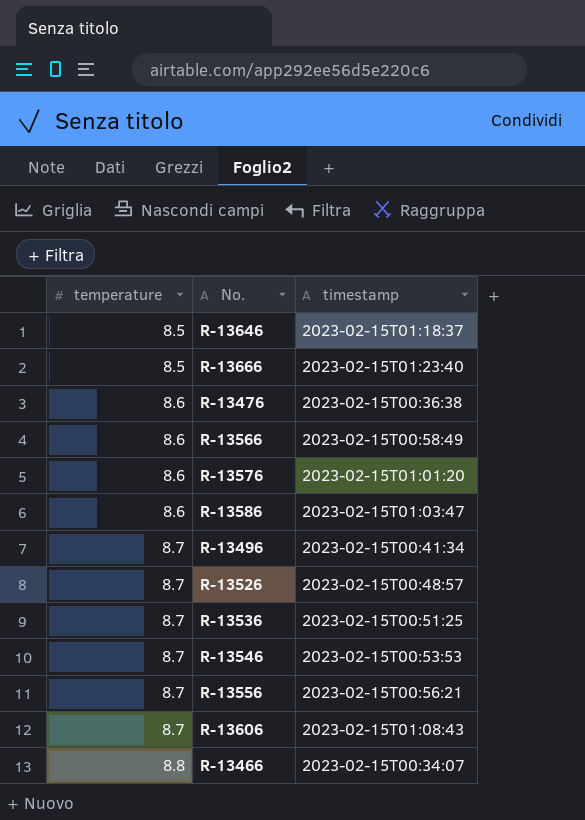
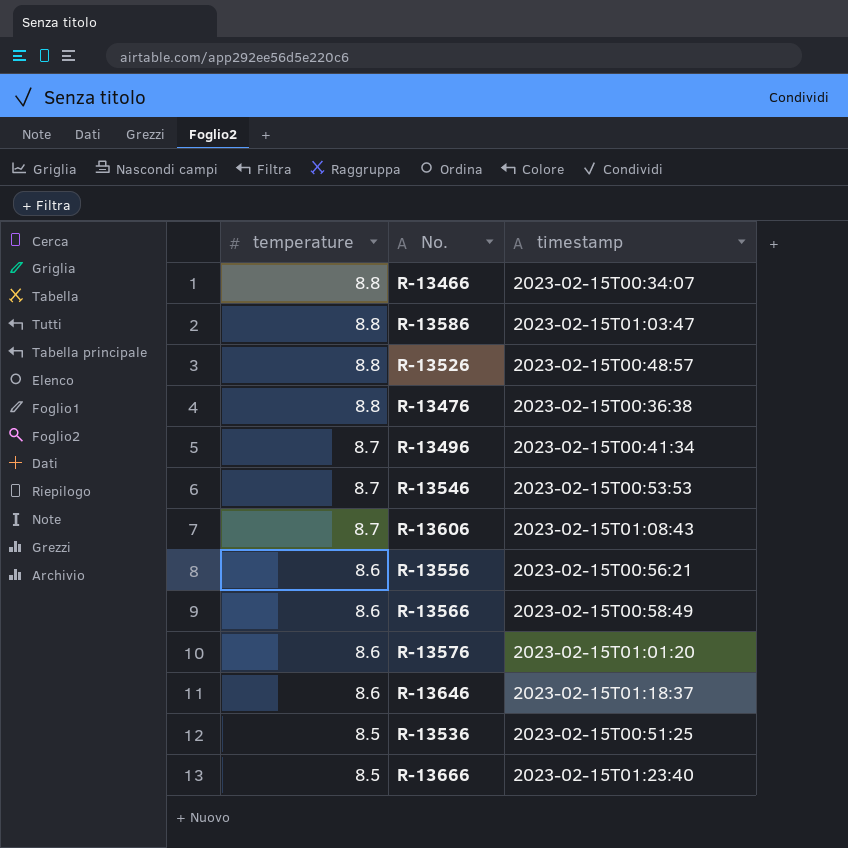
row order: temperature ascending -> temperature descending
R-13586 | temperature: 8.6 -> 8.8
R-13526 | temperature: 8.7 -> 8.8
R-13476 | temperature: 8.6 -> 8.8
R-13556 | temperature: 8.7 -> 8.6
R-13646 | temperature: 8.5 -> 8.6
R-13536 | temperature: 8.7 -> 8.5

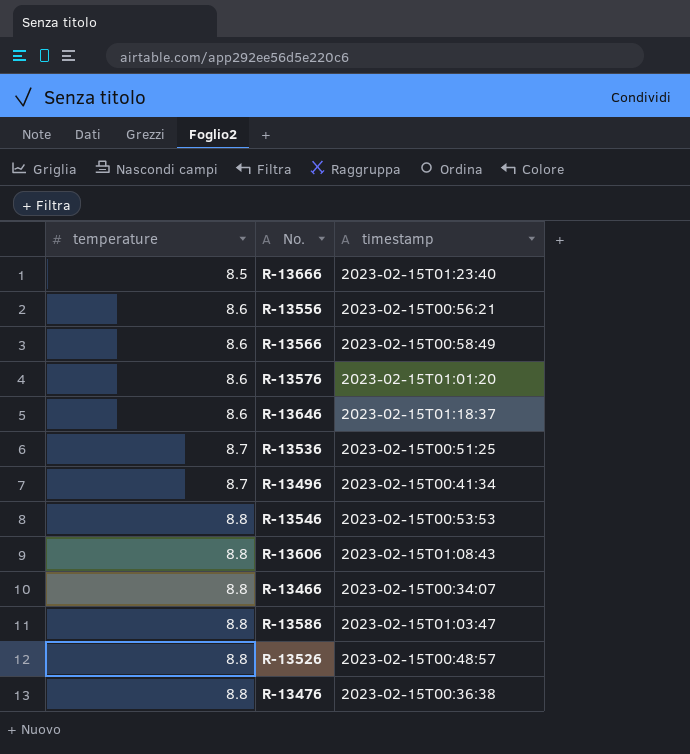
row order: temperature descending -> temperature ascending
R-13536 | temperature: 8.5 -> 8.7
R-13546 | temperature: 8.7 -> 8.8
R-13606 | temperature: 8.7 -> 8.8

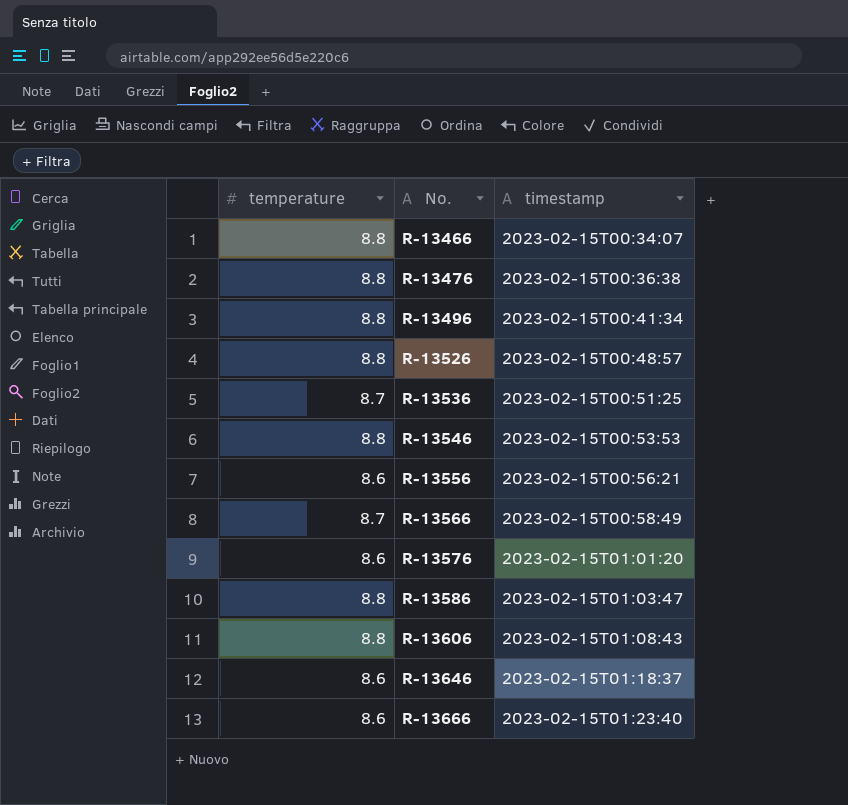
row order: temperature ascending -> No. ascending
R-13496 | temperature: 8.7 -> 8.8
R-13566 | temperature: 8.6 -> 8.7
R-13666 | temperature: 8.5 -> 8.6

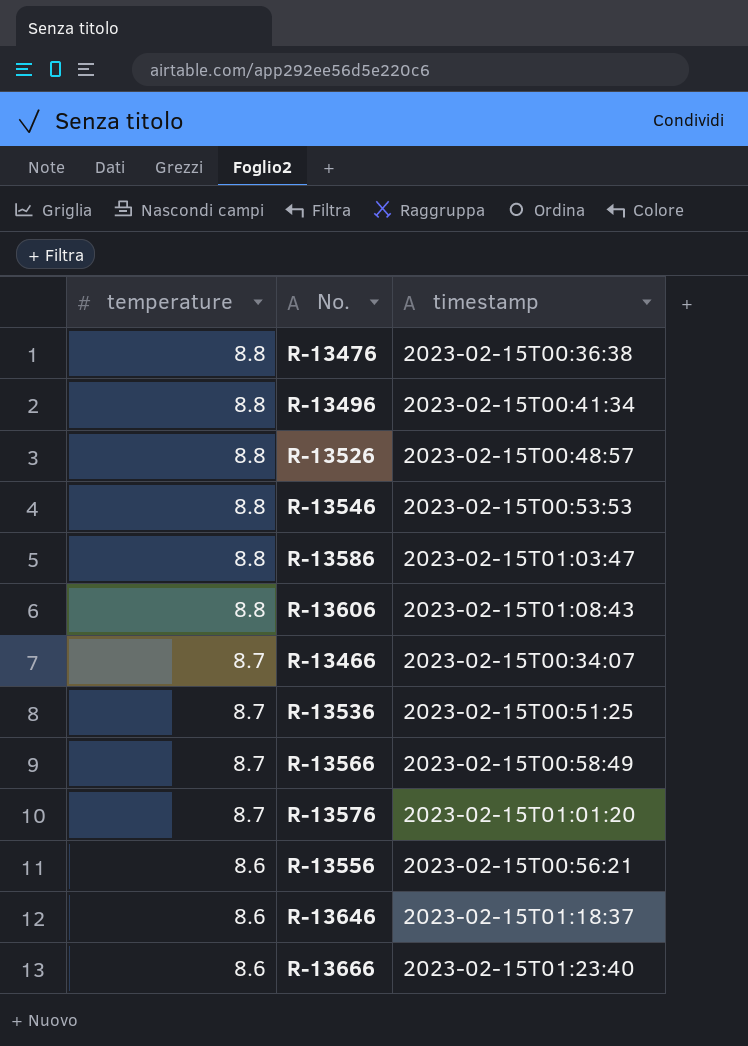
row order: No. ascending -> temperature descending
R-13466 | temperature: 8.8 -> 8.7
R-13576 | temperature: 8.6 -> 8.7

